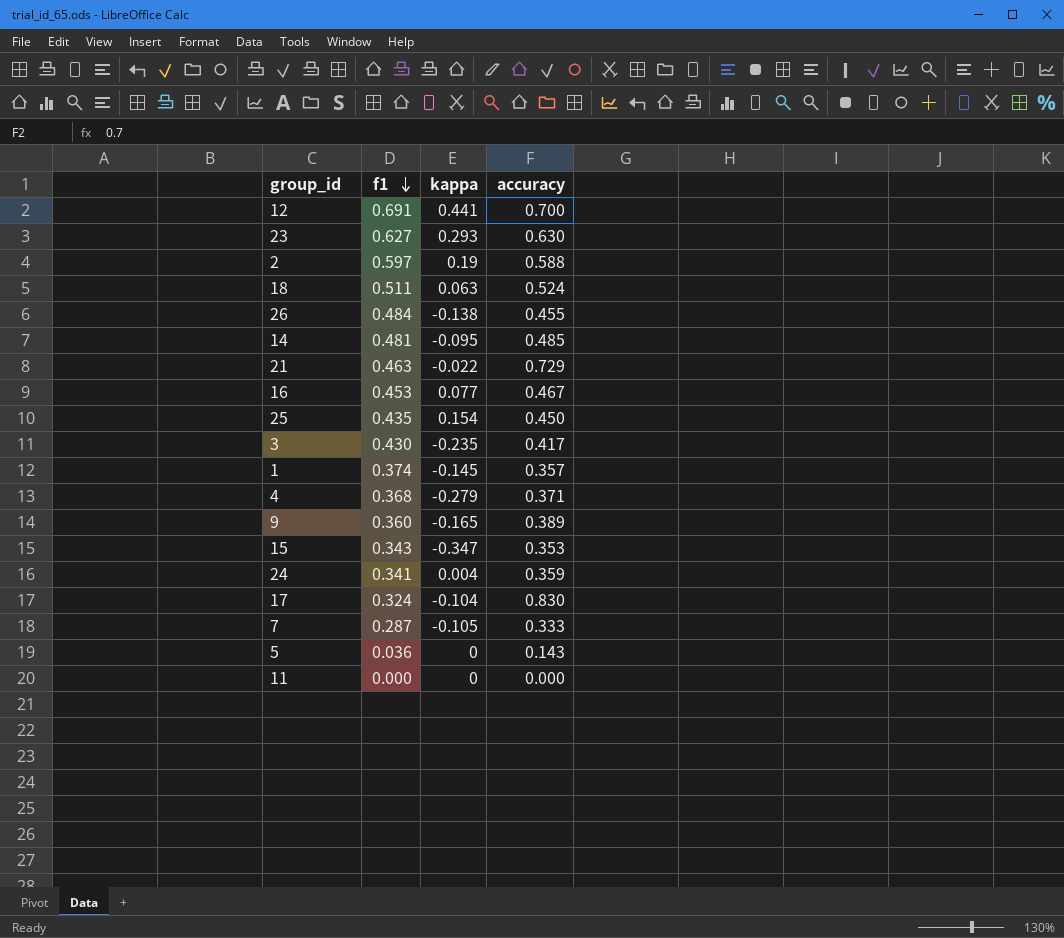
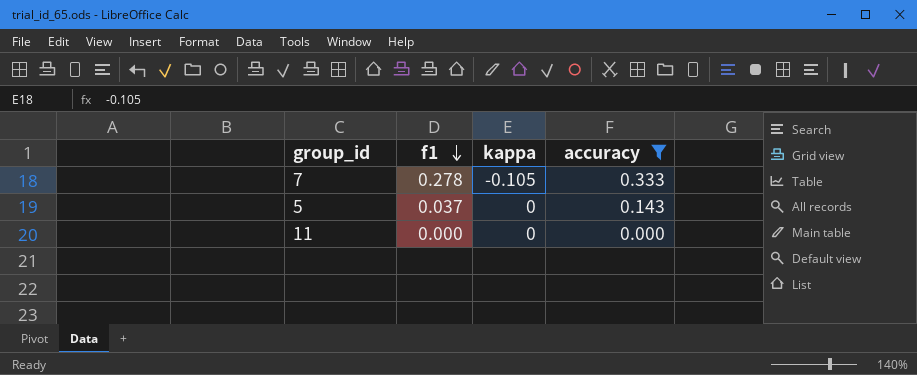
filter: none -> accuracy <= 0.333
7 | f1: 0.287 -> 0.278
5 | f1: 0.036 -> 0.037

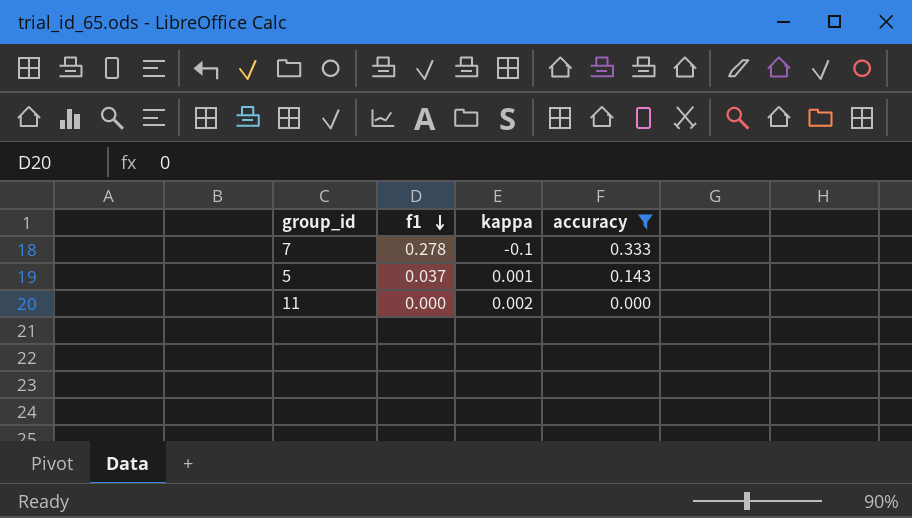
7 | kappa: -0.105 -> -0.1
5 | kappa: 0 -> 0.001
11 | kappa: 0 -> 0.002

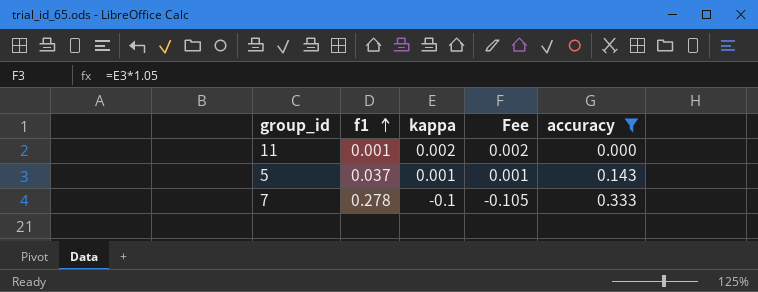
row order: f1 descending -> f1 ascending
column Fee | formula: none -> [kappa] * 1.05
11 | f1: 0.000 -> 0.001

